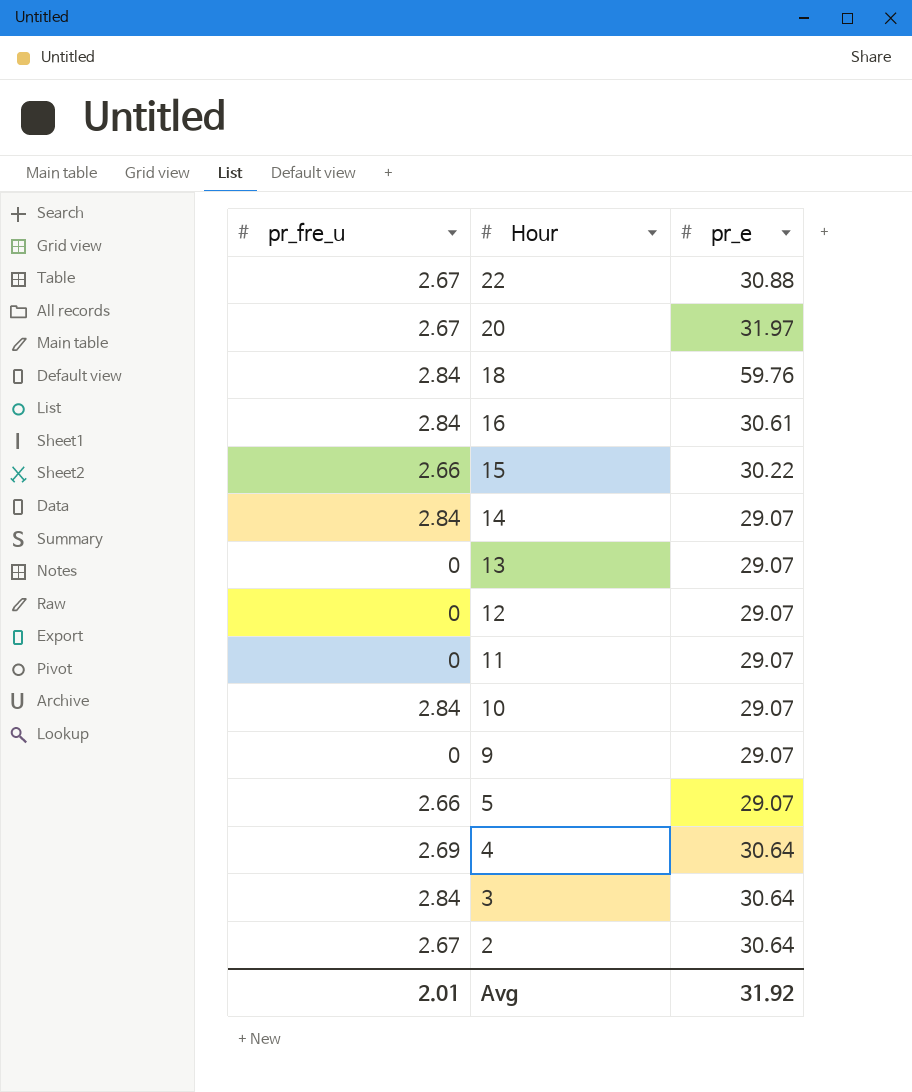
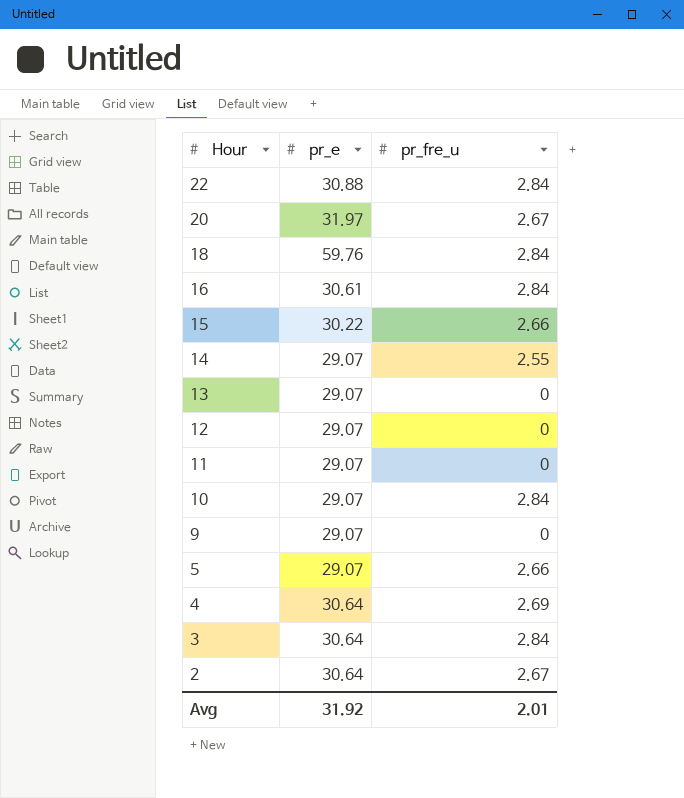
column pr_fre_u | position: 1 -> 3
22 | pr_fre_u: 2.67 -> 2.84
14 | pr_fre_u: 2.84 -> 2.55

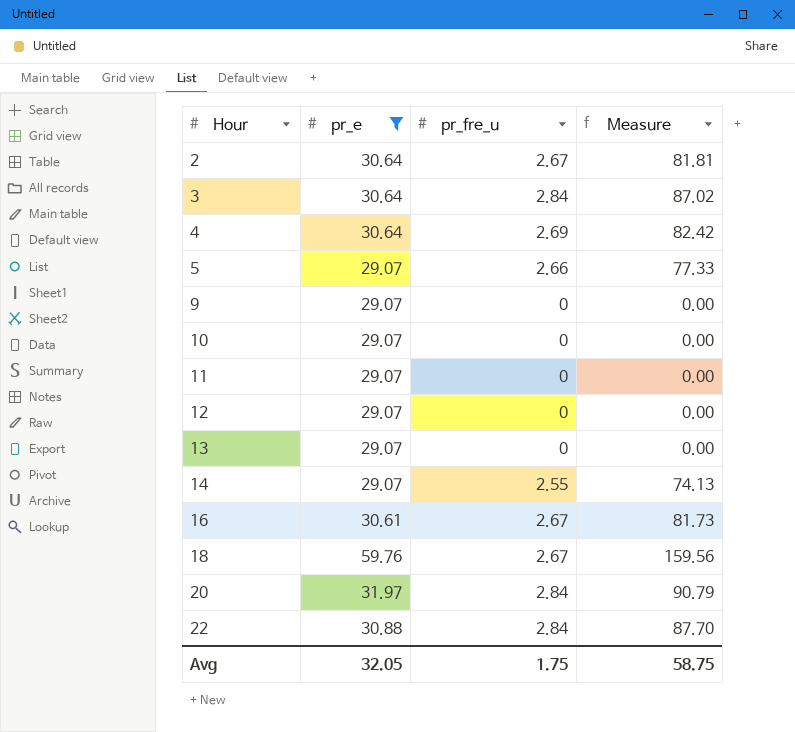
filter: none -> pr_e != 30.22
row order: Hour descending -> Hour ascending
column Measure | formula: none -> [pr_e] * [pr_fre_u]
10 | pr_fre_u: 2.84 -> 0
16 | pr_fre_u: 2.84 -> 2.67
18 | pr_fre_u: 2.84 -> 2.67
20 | pr_fre_u: 2.67 -> 2.84
Avg | pr_e: 31.92 -> 32.05
Avg | pr_fre_u: 2.01 -> 1.75

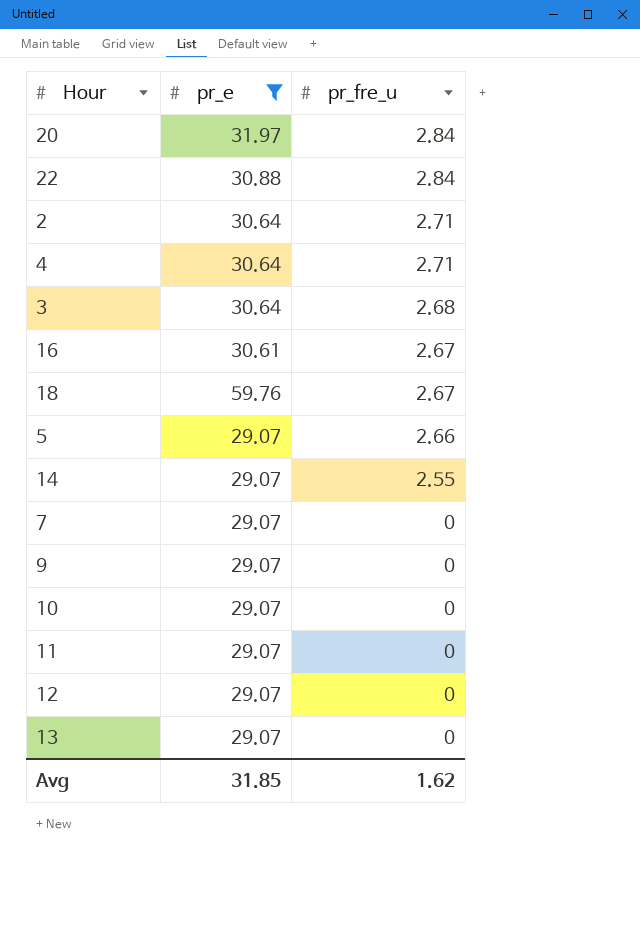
row order: Hour ascending -> pr_fre_u descending
column Measure | formula: [pr_e] * [pr_fre_u] -> none
2 | pr_fre_u: 2.67 -> 2.71
4 | pr_fre_u: 2.69 -> 2.71
3 | pr_fre_u: 2.84 -> 2.68
row 7: none -> 29.07 | 0
Avg | pr_e: 32.05 -> 31.85
Avg | pr_fre_u: 1.75 -> 1.62

